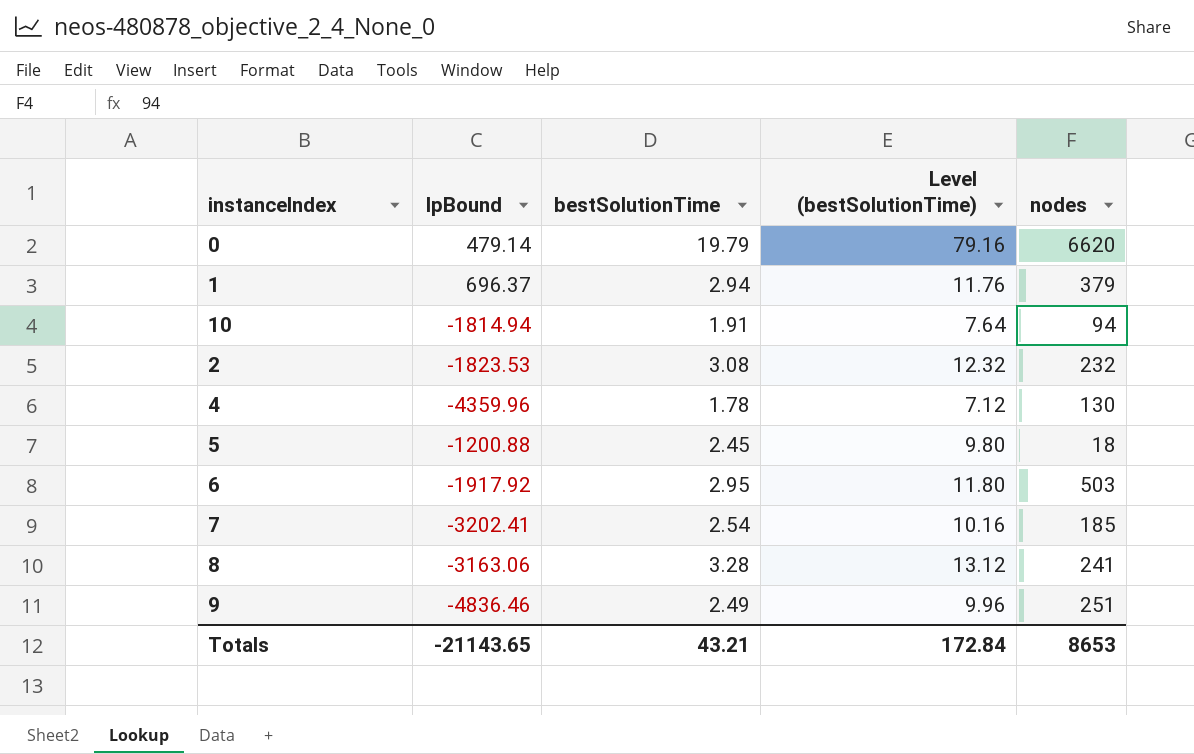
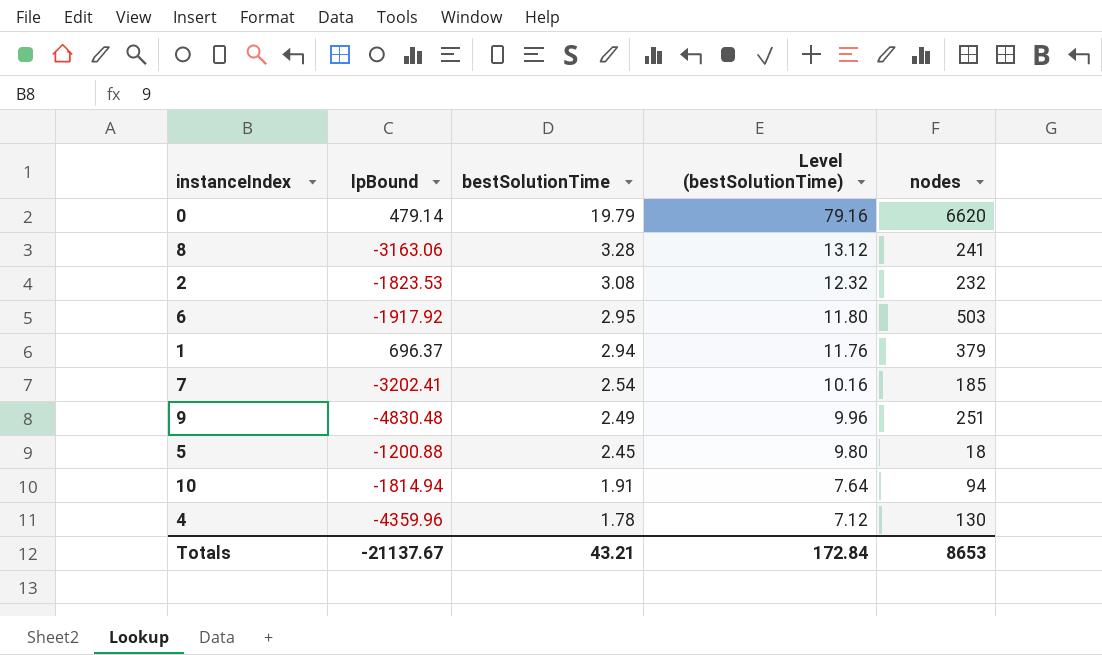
row order: none -> bestSolutionTime descending
9 | lpBound: -4836.46 -> -4830.48
Totals | lpBound: -21143.65 -> -21137.67

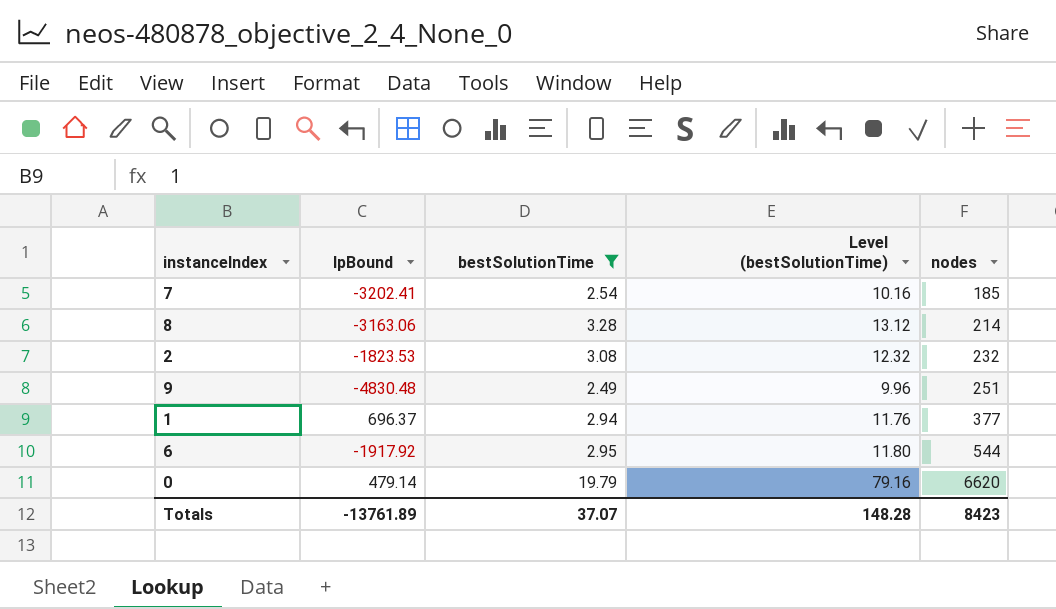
filter: none -> bestSolutionTime >= 2.49
row order: bestSolutionTime descending -> nodes ascending
8 | nodes: 241 -> 214
1 | nodes: 379 -> 377
6 | nodes: 503 -> 544
Totals | lpBound: -21137.67 -> -13761.89
Totals | bestSolutionTime: 43.21 -> 37.07
Totals | Level (bestSolutionTime): 172.84 -> 148.28
Totals | nodes: 8653 -> 8423

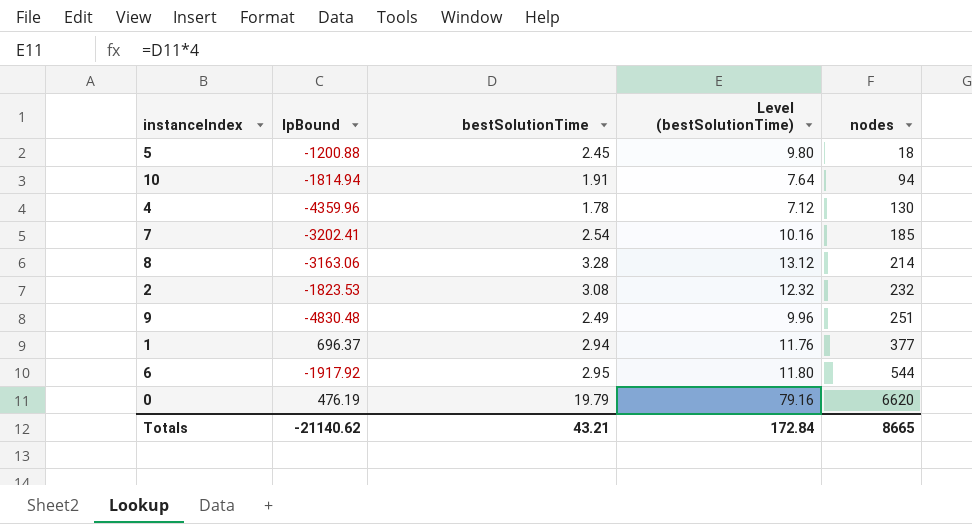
filter: bestSolutionTime >= 2.49 -> none
0 | lpBound: 479.14 -> 476.19
Totals | lpBound: -13761.89 -> -21140.62
Totals | bestSolutionTime: 37.07 -> 43.21
Totals | Level (bestSolutionTime): 148.28 -> 172.84
Totals | nodes: 8423 -> 8665

